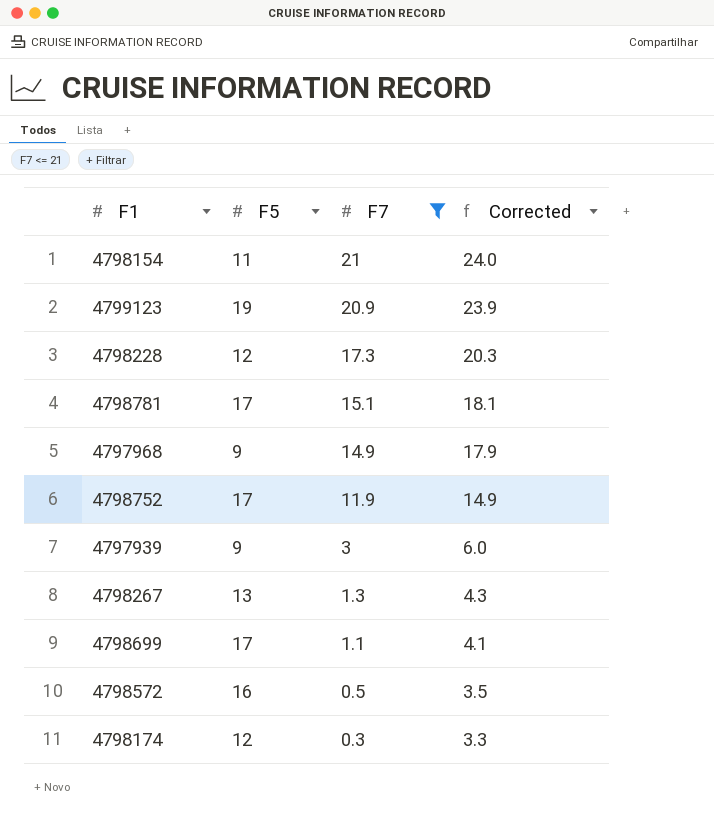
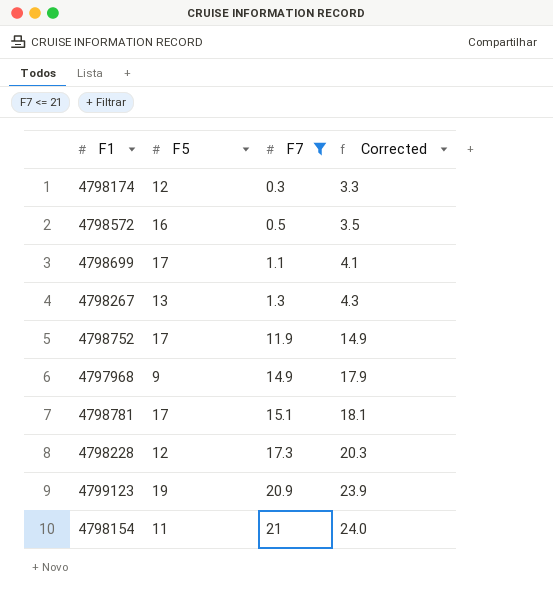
row order: F7 descending -> F7 ascending
row 4797939: 9 | 3 | 6.0 -> none

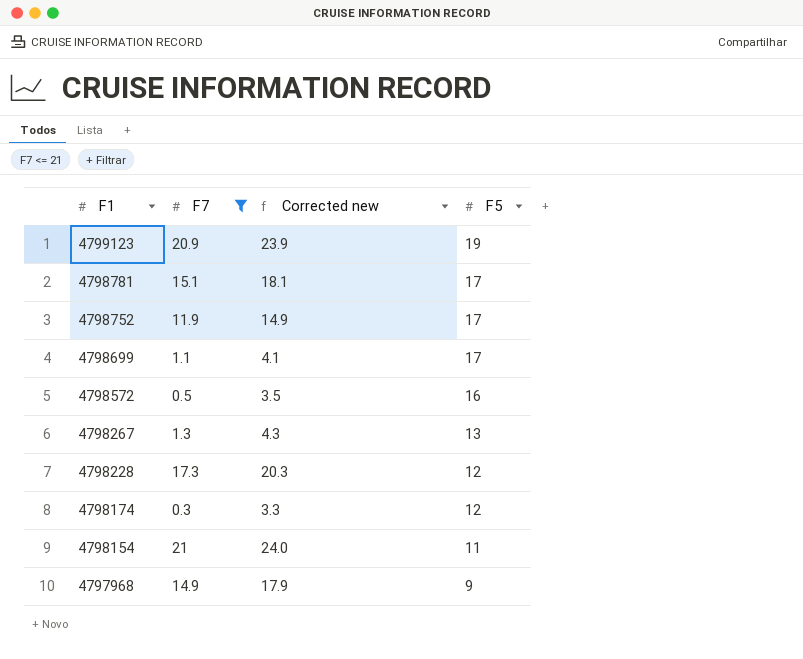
row order: F7 ascending -> F1 descending
column name: Corrected -> Corrected new
column F5 | position: 2 -> 4

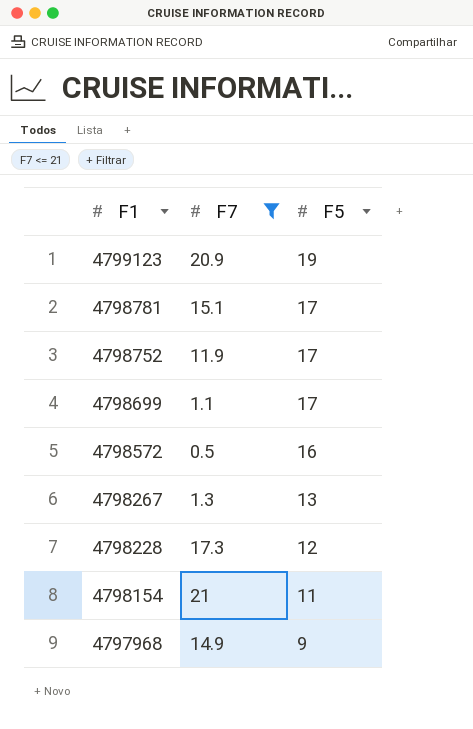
column Corrected new | formula: [F7] + 3 -> none
row 4798174: 0.3 | 3.3 | 12 -> none

